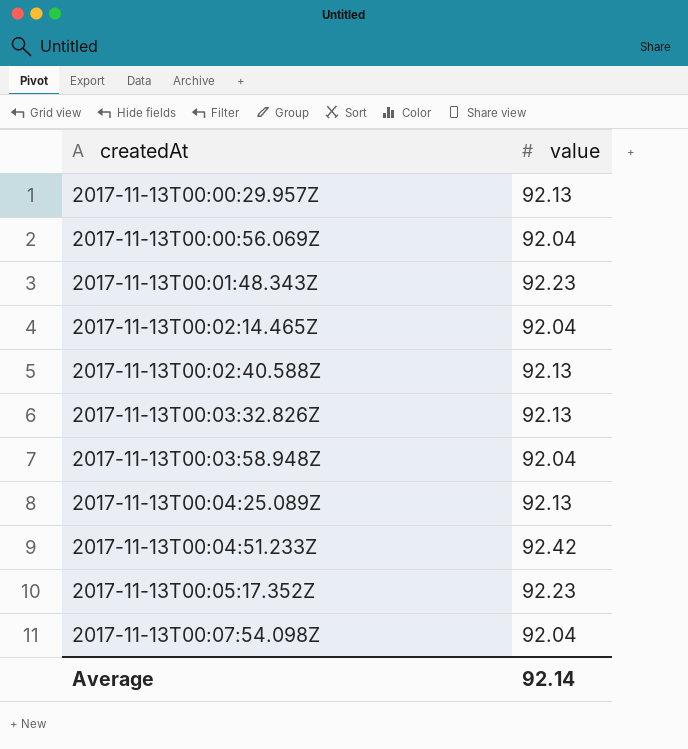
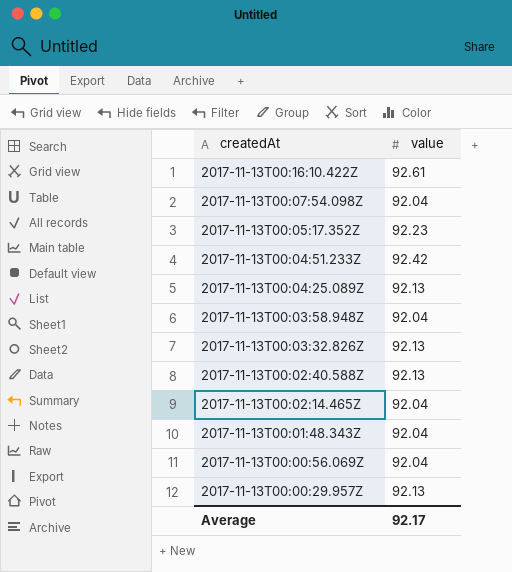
row order: createdAt ascending -> createdAt descending
row 2017-11-13T00:16:10.422Z: none -> 92.61
2017-11-13T00:01:48.343Z | value: 92.23 -> 92.04
Average | value: 92.14 -> 92.17

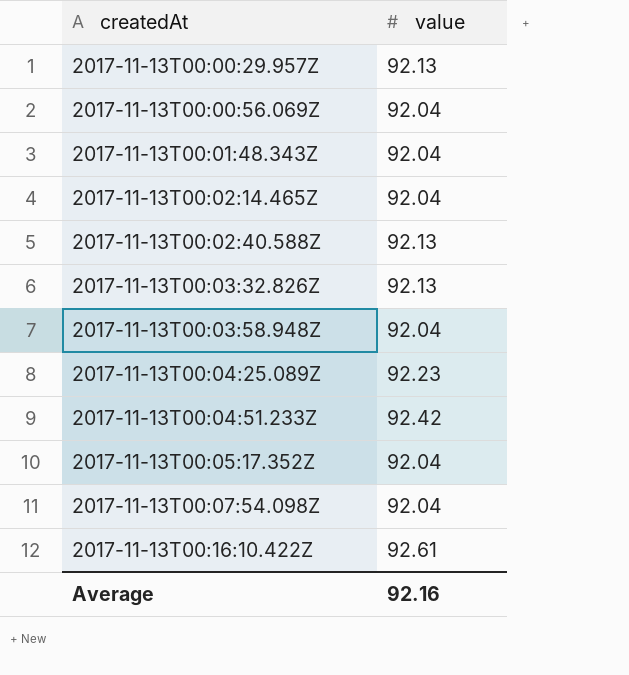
row order: createdAt descending -> createdAt ascending
2017-11-13T00:04:25.089Z | value: 92.13 -> 92.23
2017-11-13T00:05:17.352Z | value: 92.23 -> 92.04
Average | value: 92.17 -> 92.16

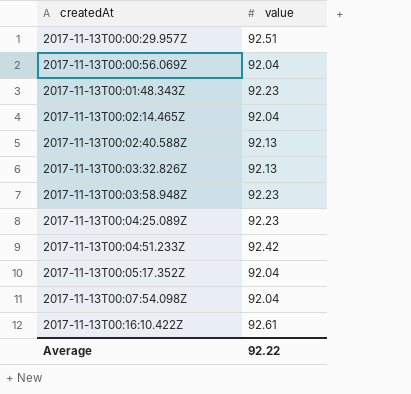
2017-11-13T00:00:29.957Z | value: 92.13 -> 92.51
2017-11-13T00:01:48.343Z | value: 92.04 -> 92.23
2017-11-13T00:03:58.948Z | value: 92.04 -> 92.23
Average | value: 92.16 -> 92.22

